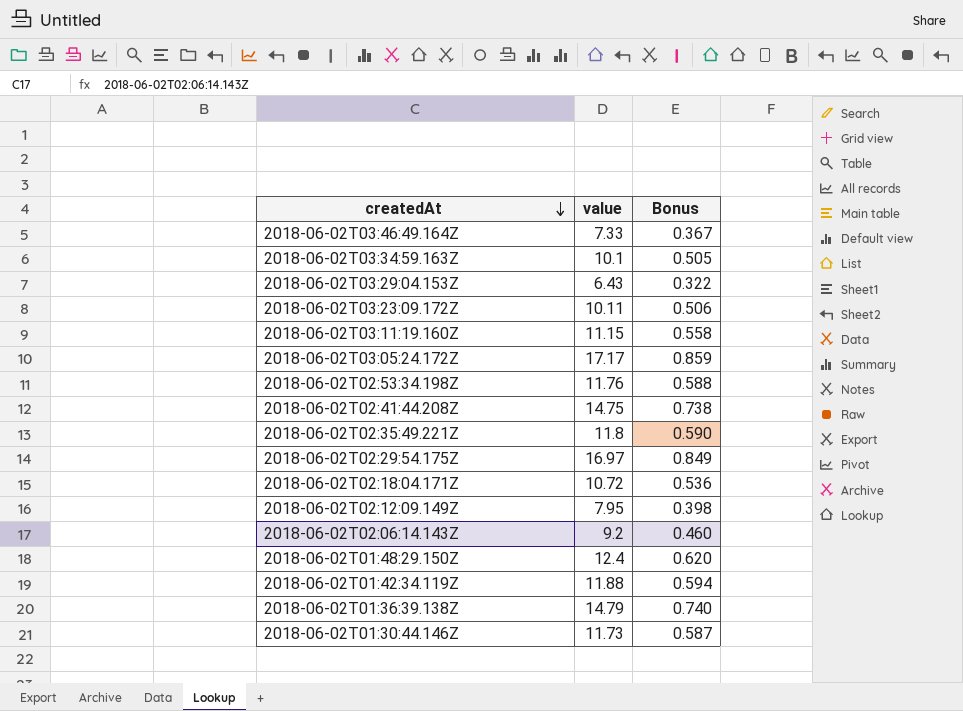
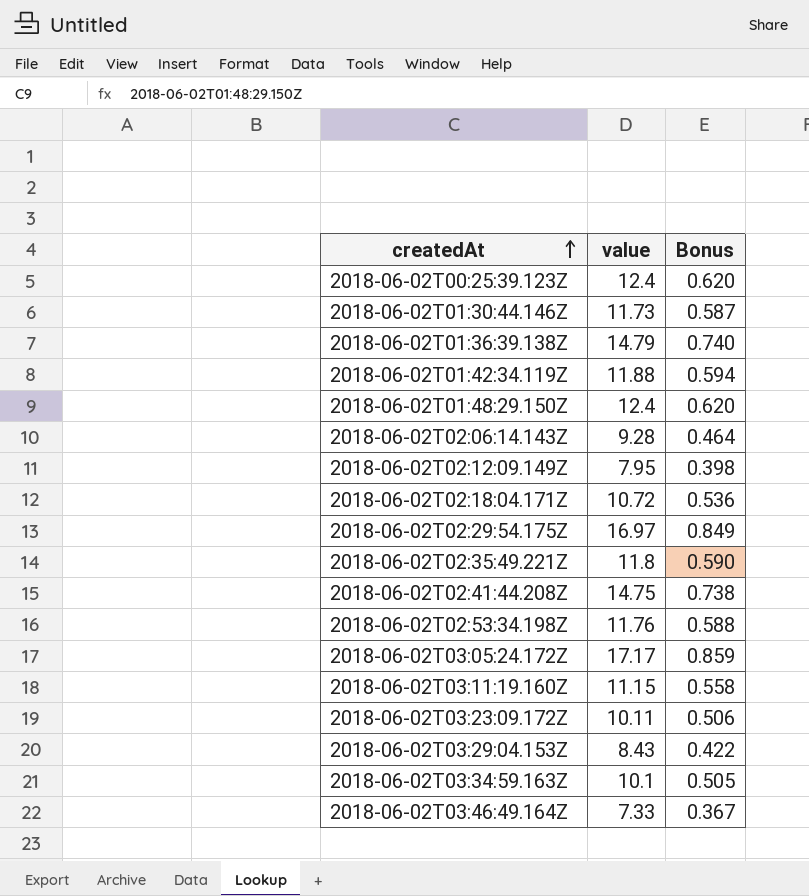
row order: createdAt descending -> createdAt ascending
row 2018-06-02T00:25:39.123Z: none -> 12.4 | 0.620
2018-06-02T02:06:14.143Z | value: 9.2 -> 9.28
2018-06-02T02:06:14.143Z | Bonus: 0.460 -> 0.464
2018-06-02T03:29:04.153Z | value: 6.43 -> 8.43
2018-06-02T03:29:04.153Z | Bonus: 0.322 -> 0.422

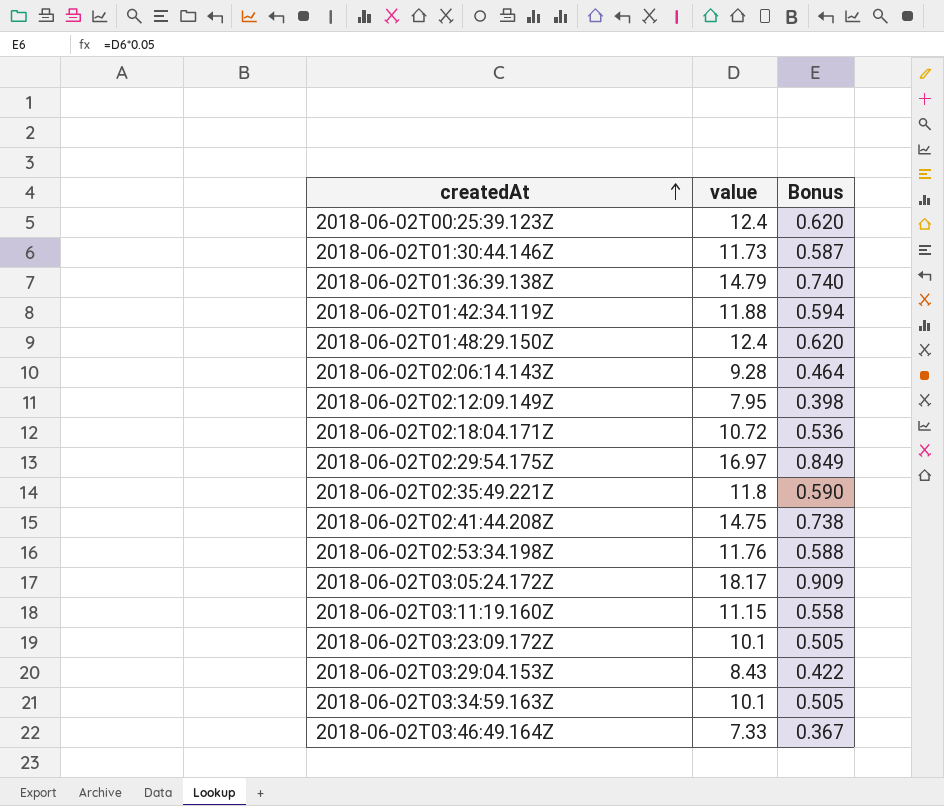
2018-06-02T03:05:24.172Z | value: 17.17 -> 18.17
2018-06-02T03:05:24.172Z | Bonus: 0.859 -> 0.909
2018-06-02T03:23:09.172Z | value: 10.11 -> 10.1
2018-06-02T03:23:09.172Z | Bonus: 0.506 -> 0.505

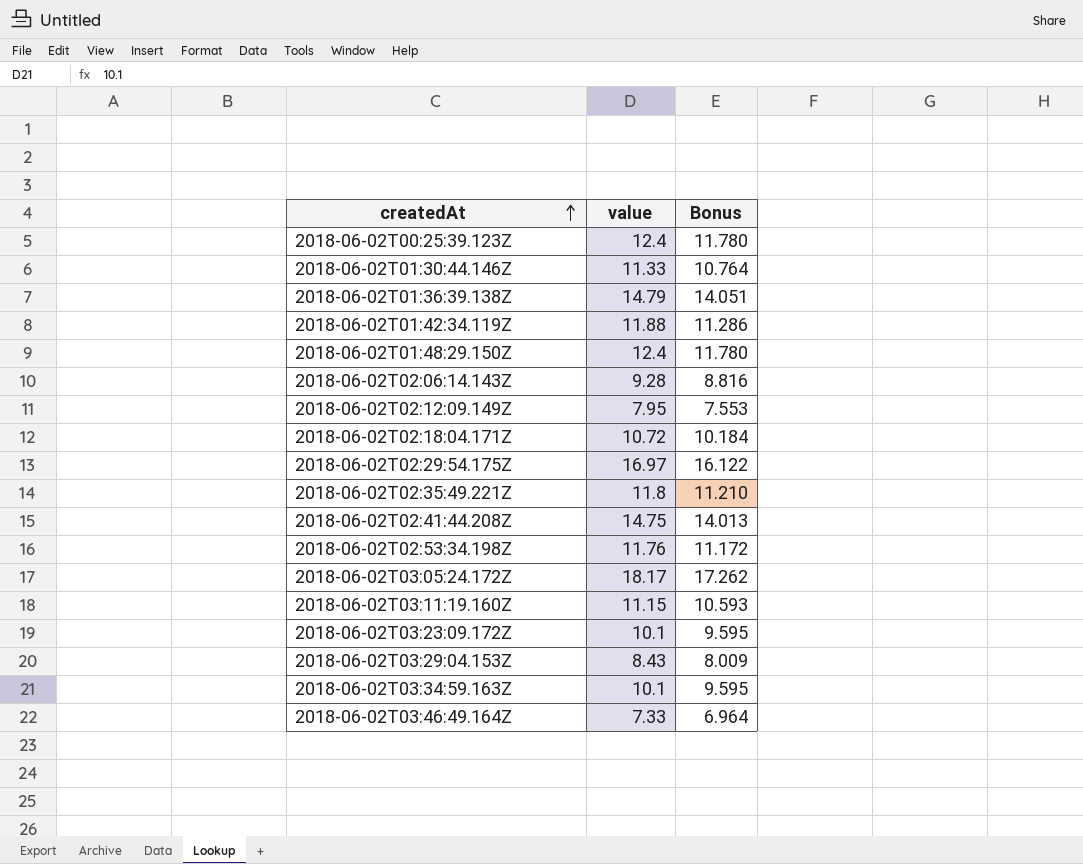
column Bonus | formula: [value] * 0.05 -> [value] * 0.95
2018-06-02T01:30:44.146Z | value: 11.73 -> 11.33

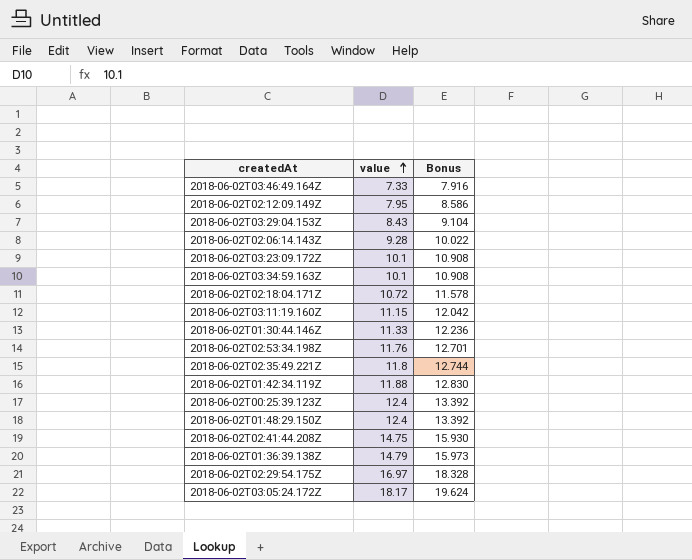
row order: createdAt ascending -> value ascending
column Bonus | formula: [value] * 0.95 -> [value] * 1.08

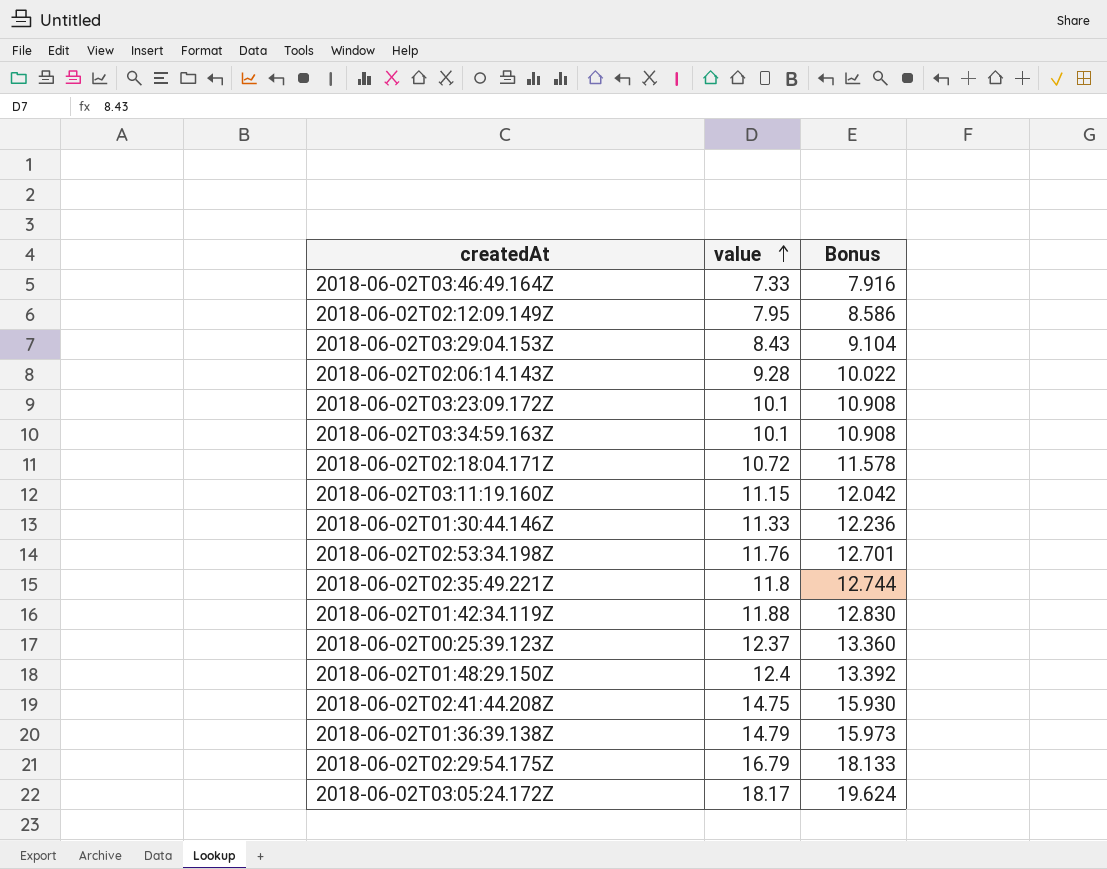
2018-06-02T00:25:39.123Z | value: 12.4 -> 12.37
2018-06-02T00:25:39.123Z | Bonus: 13.392 -> 13.360
2018-06-02T02:29:54.175Z | value: 16.97 -> 16.79
2018-06-02T02:29:54.175Z | Bonus: 18.328 -> 18.133

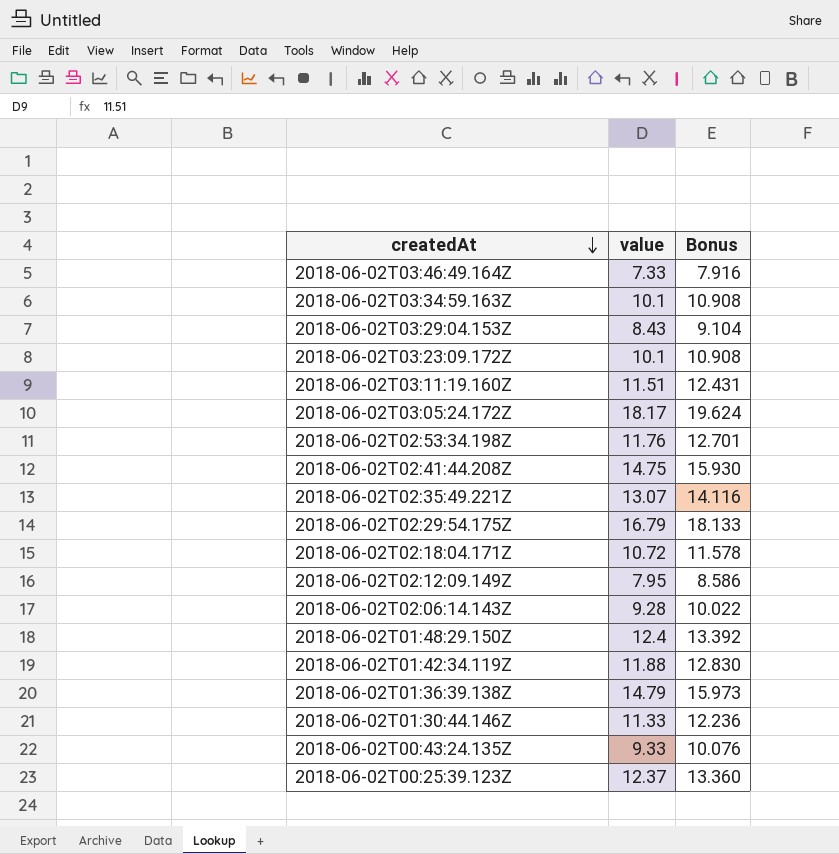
row order: value ascending -> createdAt descending
2018-06-02T03:11:19.160Z | value: 11.15 -> 11.51
2018-06-02T03:11:19.160Z | Bonus: 12.042 -> 12.431
2018-06-02T02:35:49.221Z | value: 11.8 -> 13.07
2018-06-02T02:35:49.221Z | Bonus: 12.744 -> 14.116
row 2018-06-02T00:43:24.135Z: none -> 9.33 | 10.076

